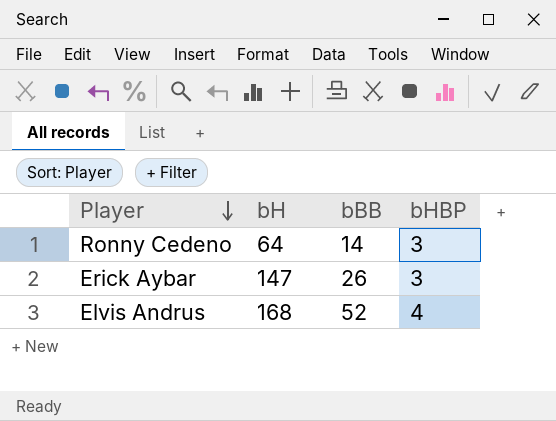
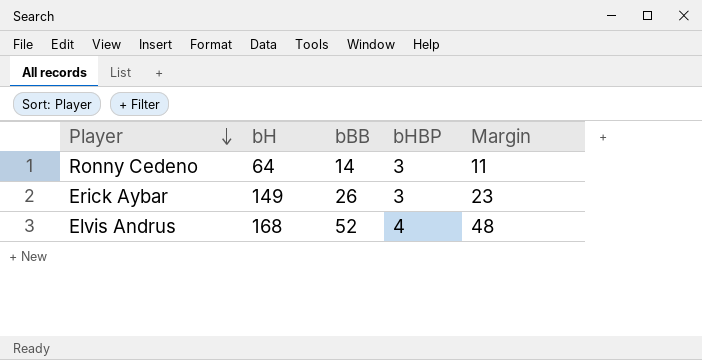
column Margin | formula: none -> [bBB] - [bHBP]
Erick Aybar | bH: 147 -> 149

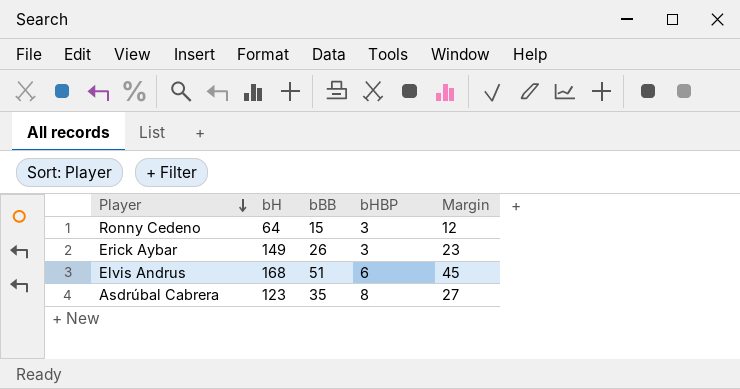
Ronny Cedeno | bBB: 14 -> 15
Ronny Cedeno | Margin: 11 -> 12
Elvis Andrus | bBB: 52 -> 51
Elvis Andrus | bHBP: 4 -> 6
Elvis Andrus | Margin: 48 -> 45
row Asdrúbal Cabrera: none -> 123 | 35 | 8 | 27

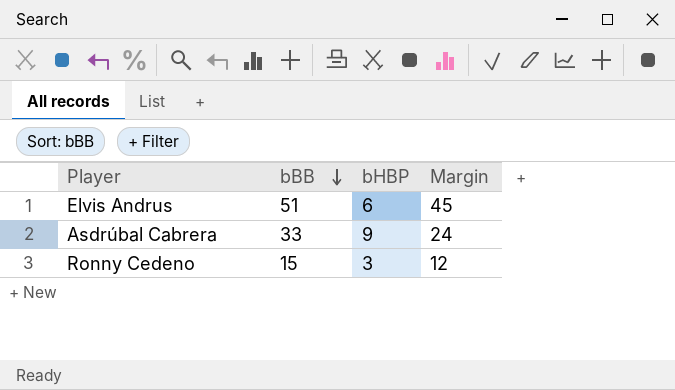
row order: Player descending -> bBB descending
column bH | position: 2 -> none
row Erick Aybar: 149 | 26 | 3 | 23 -> none
Asdrúbal Cabrera | bBB: 35 -> 33
Asdrúbal Cabrera | bHBP: 8 -> 9
Asdrúbal Cabrera | Margin: 27 -> 24

